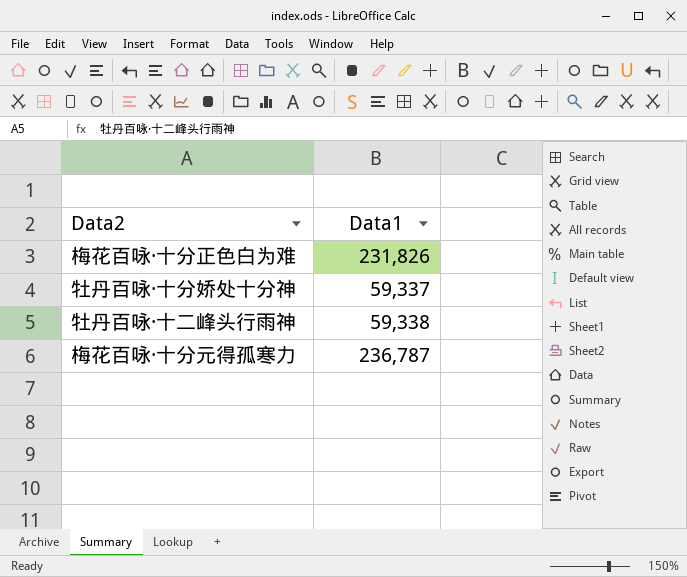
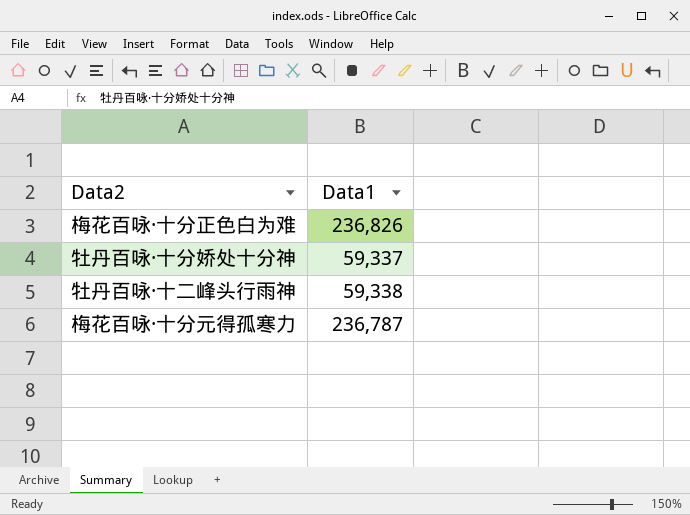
梅花百咏·十分正色白为难 | Data1: 231,826 -> 236,826

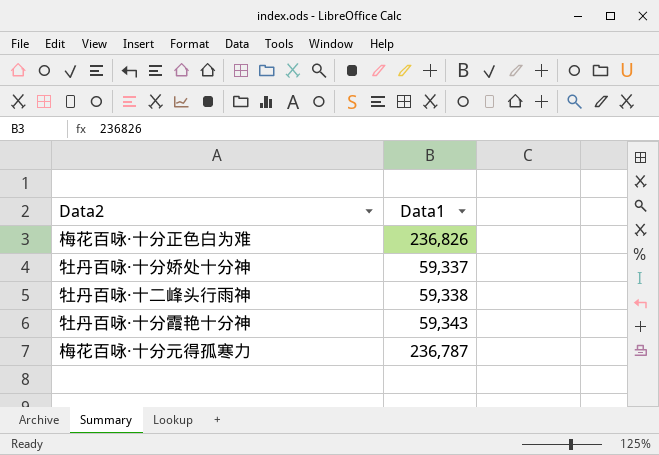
row 牡丹百咏·十分霞艳十分神: none -> 59,343

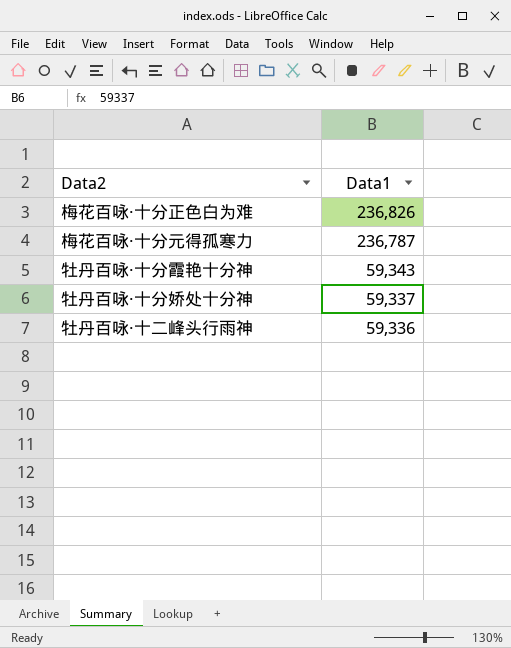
row order: none -> Data1 descending
牡丹百咏·十二峰头行雨神 | Data1: 59,338 -> 59,336

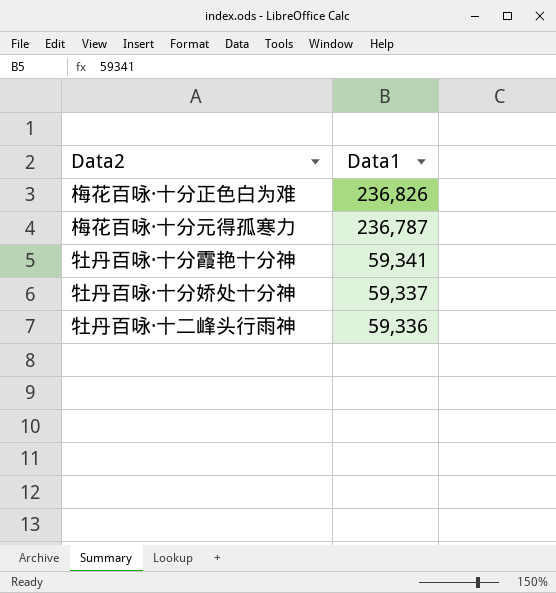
牡丹百咏·十分霞艳十分神 | Data1: 59,343 -> 59,341

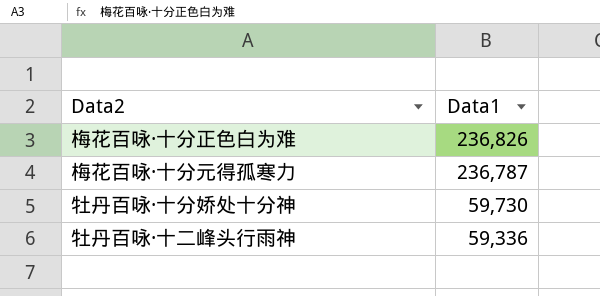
row 牡丹百咏·十分霞艳十分神: 59,341 -> none
牡丹百咏·十分娇处十分神 | Data1: 59,337 -> 59,730

